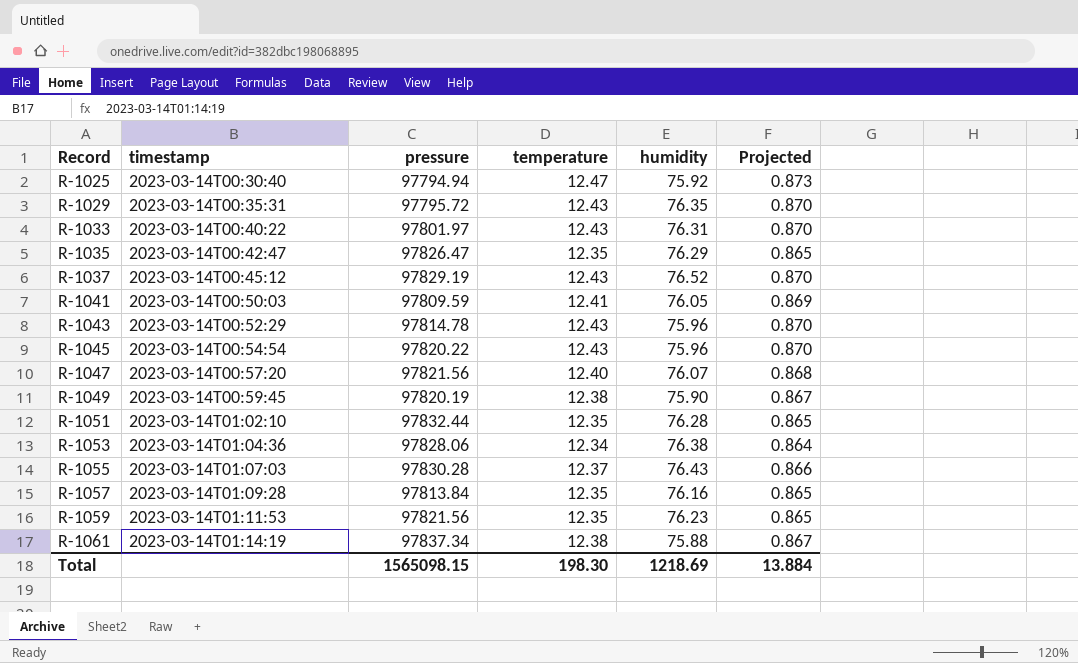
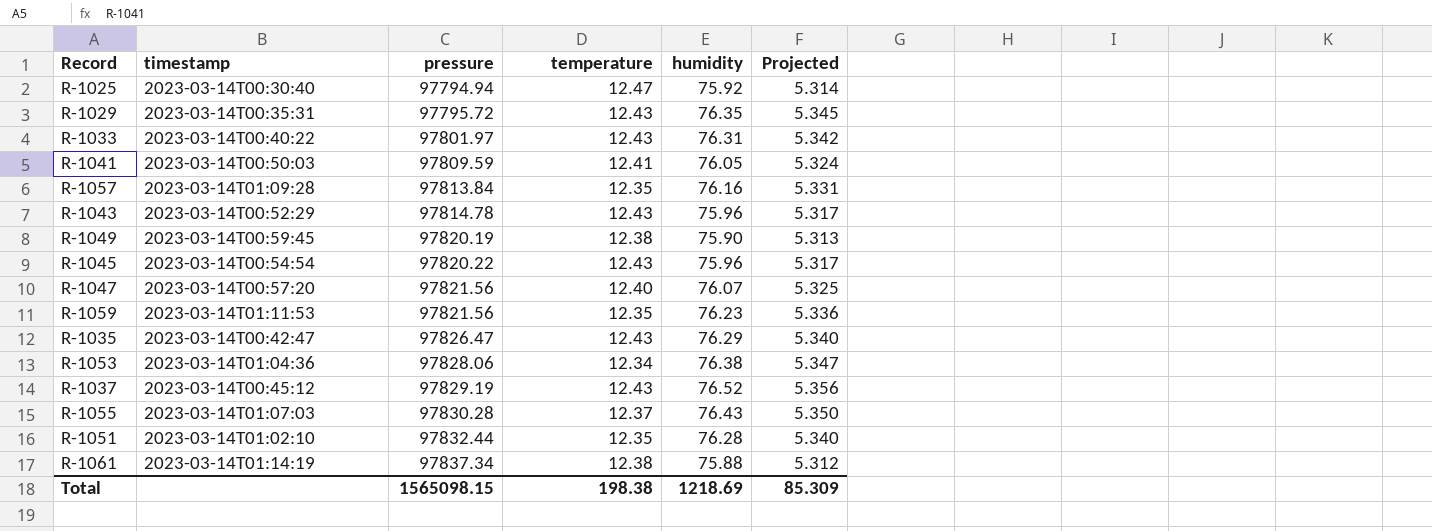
row order: Record ascending -> pressure ascending
column Projected | formula: [temperature] * 0.07 -> [humidity] * 0.07
R-1035 | temperature: 12.35 -> 12.43
Total | temperature: 198.30 -> 198.38
Total | Projected: 13.884 -> 85.309

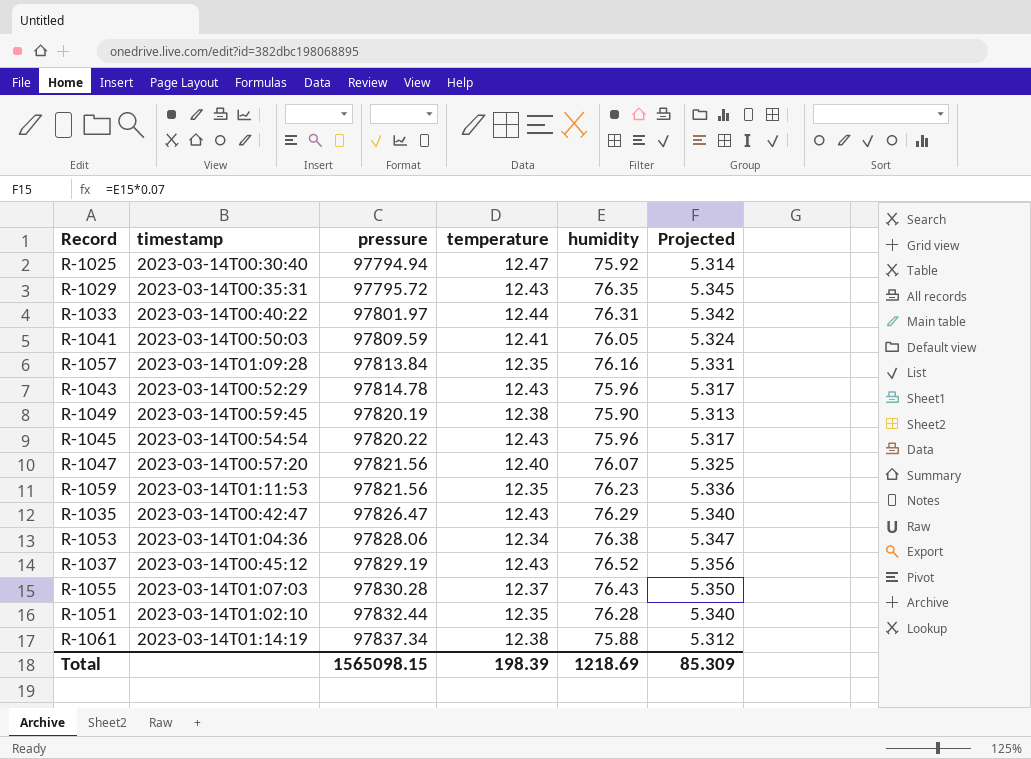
R-1033 | temperature: 12.43 -> 12.44
Total | temperature: 198.38 -> 198.39

